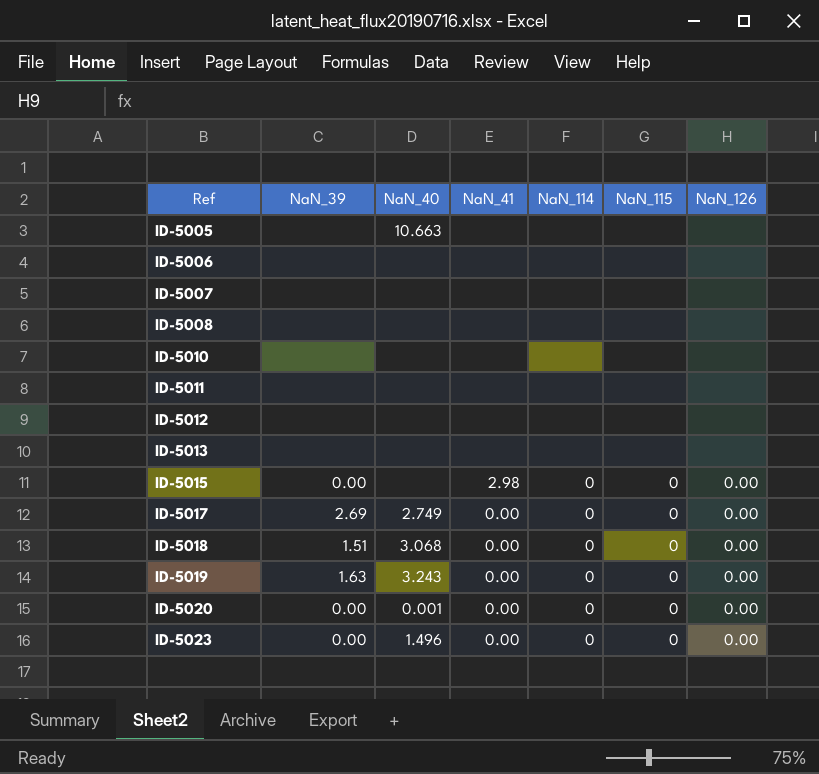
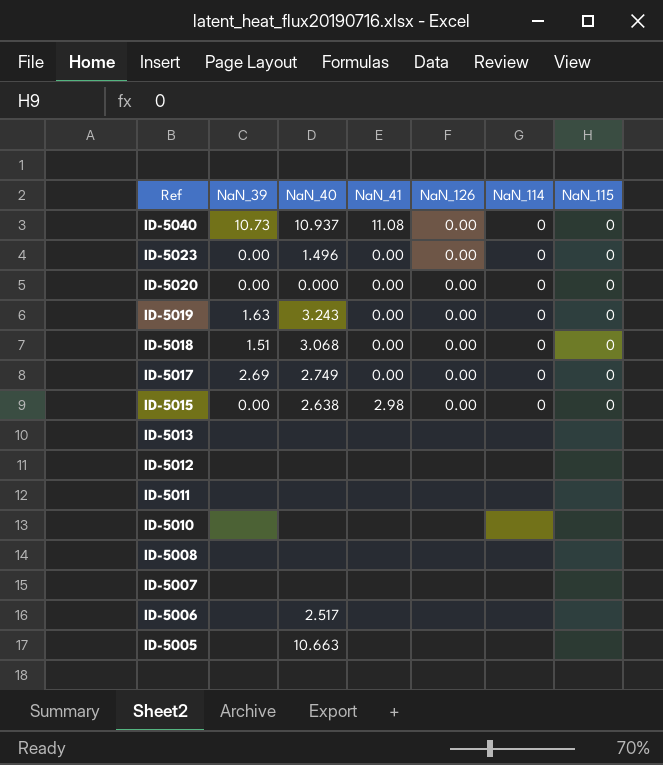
row order: Ref ascending -> Ref descending
column NaN_126 | position: 7 -> 5
row ID-5040: none -> 10.73 | 10.937 | 11.08 | 0.00 | 0 | 0
ID-5020 | NaN_40: 0.001 -> 0.000
ID-5015 | NaN_40: none -> 2.638
ID-5006 | NaN_40: none -> 2.517

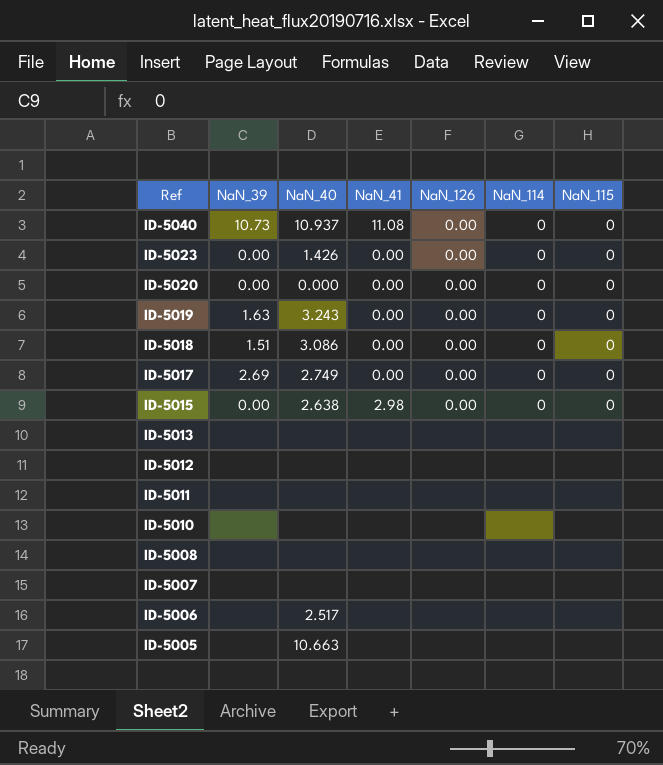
ID-5023 | NaN_40: 1.496 -> 1.426
ID-5018 | NaN_40: 3.068 -> 3.086

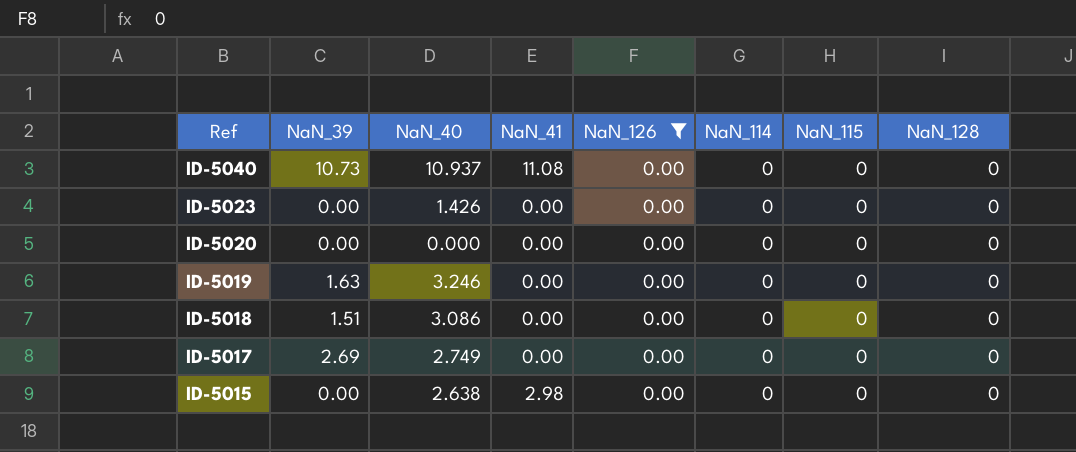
filter: none -> NaN_126 = 0.00
column NaN_128 | position: none -> 8
ID-5019 | NaN_40: 3.243 -> 3.246

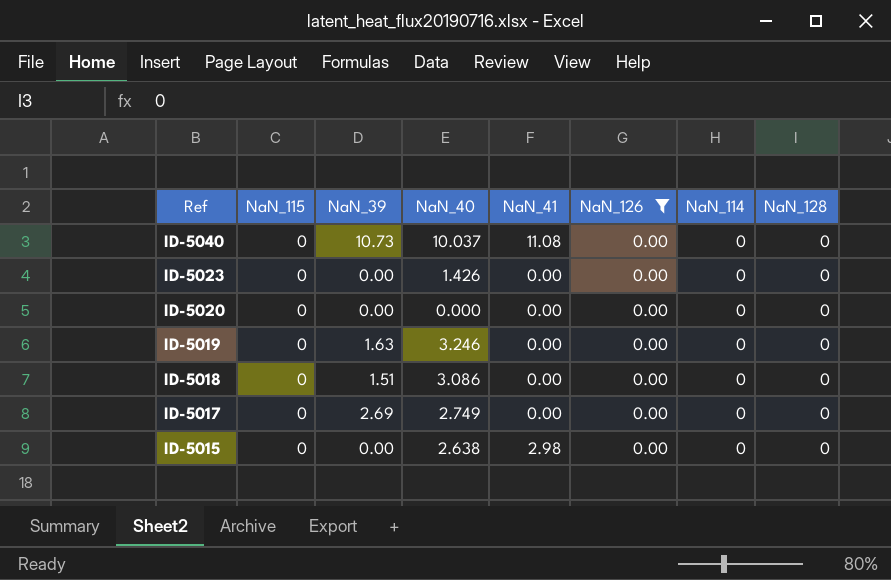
column NaN_115 | position: 7 -> 2
ID-5040 | NaN_40: 10.937 -> 10.037

